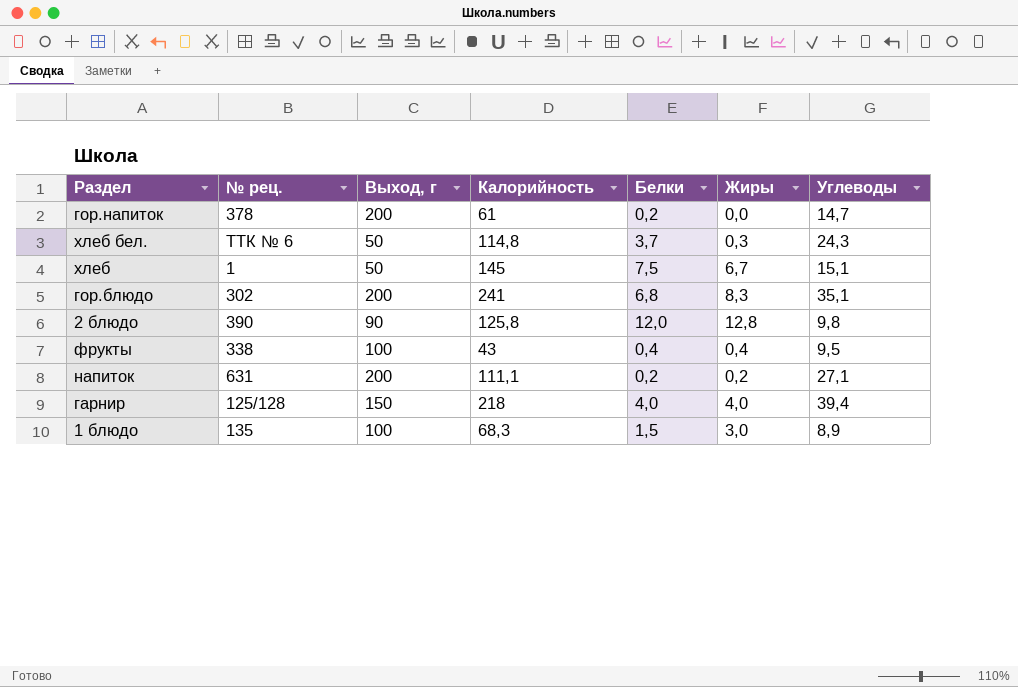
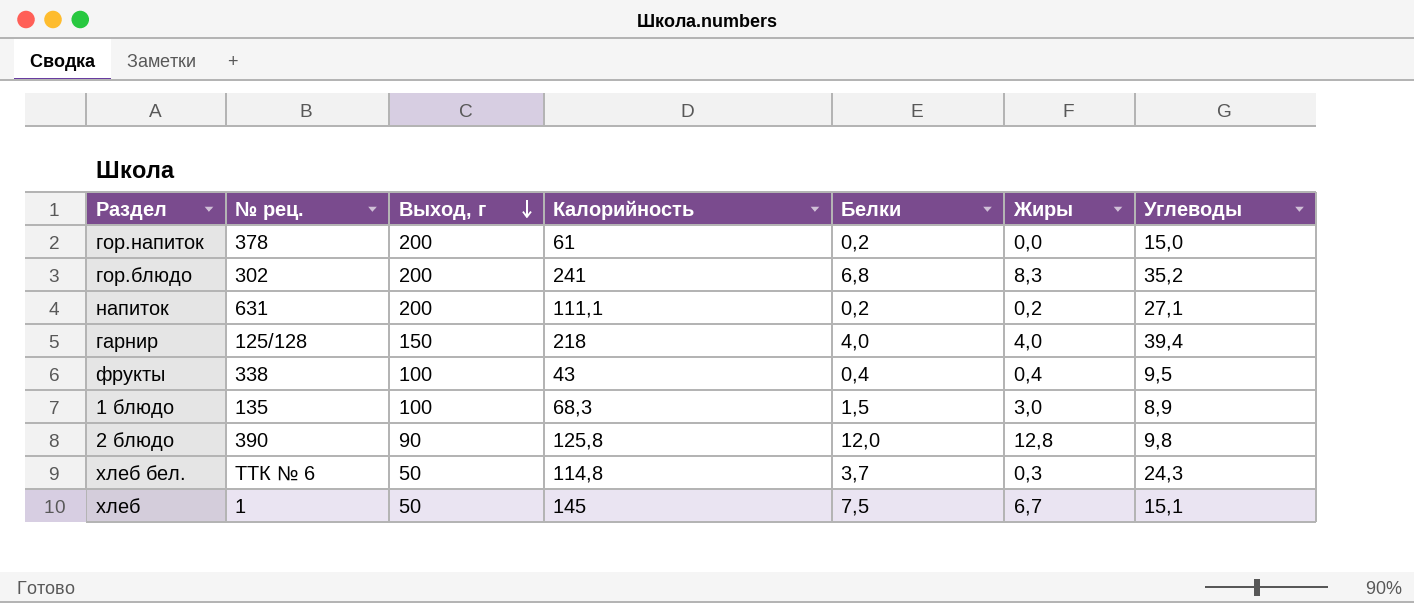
row order: none -> Выход, г descending
гор.напиток | Углеводы: 14,7 -> 15,0
гор.блюдо | Углеводы: 35,1 -> 35,2

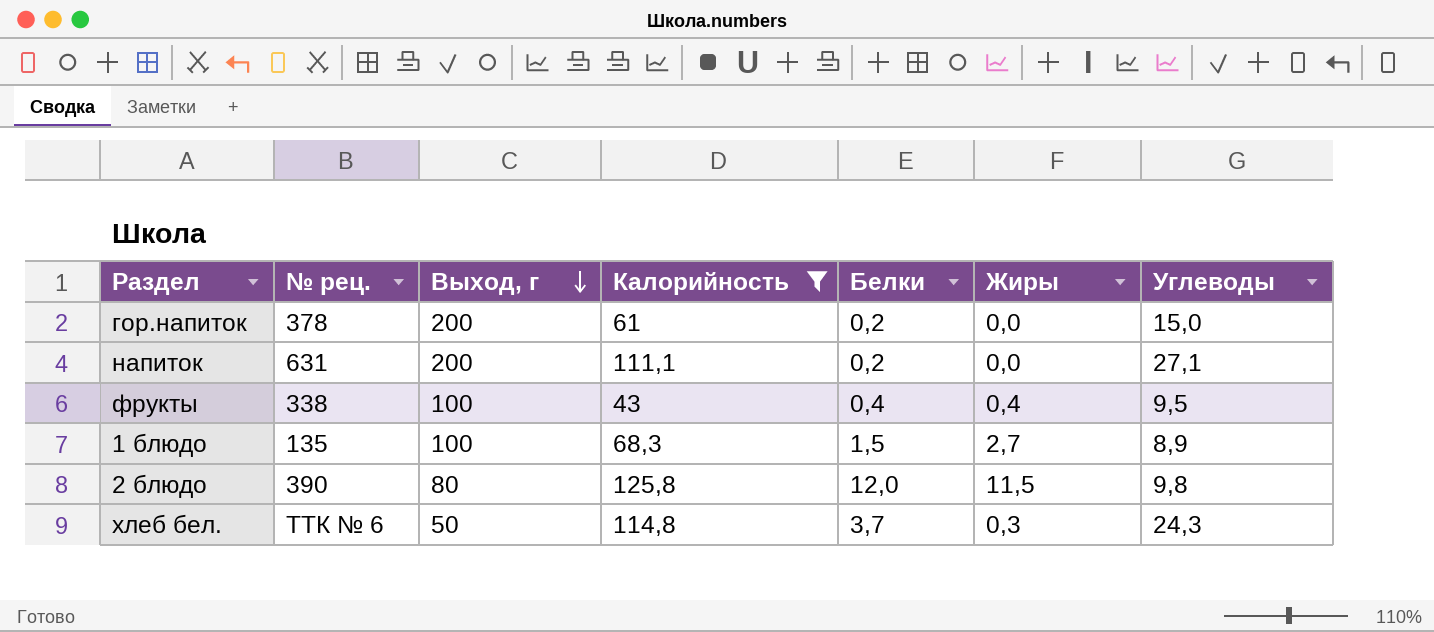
filter: none -> Калорийность <= 125,8
напиток | Жиры: 0,2 -> 0,0
1 блюдо | Жиры: 3,0 -> 2,7
2 блюдо | Выход, г: 90 -> 80
2 блюдо | Жиры: 12,8 -> 11,5

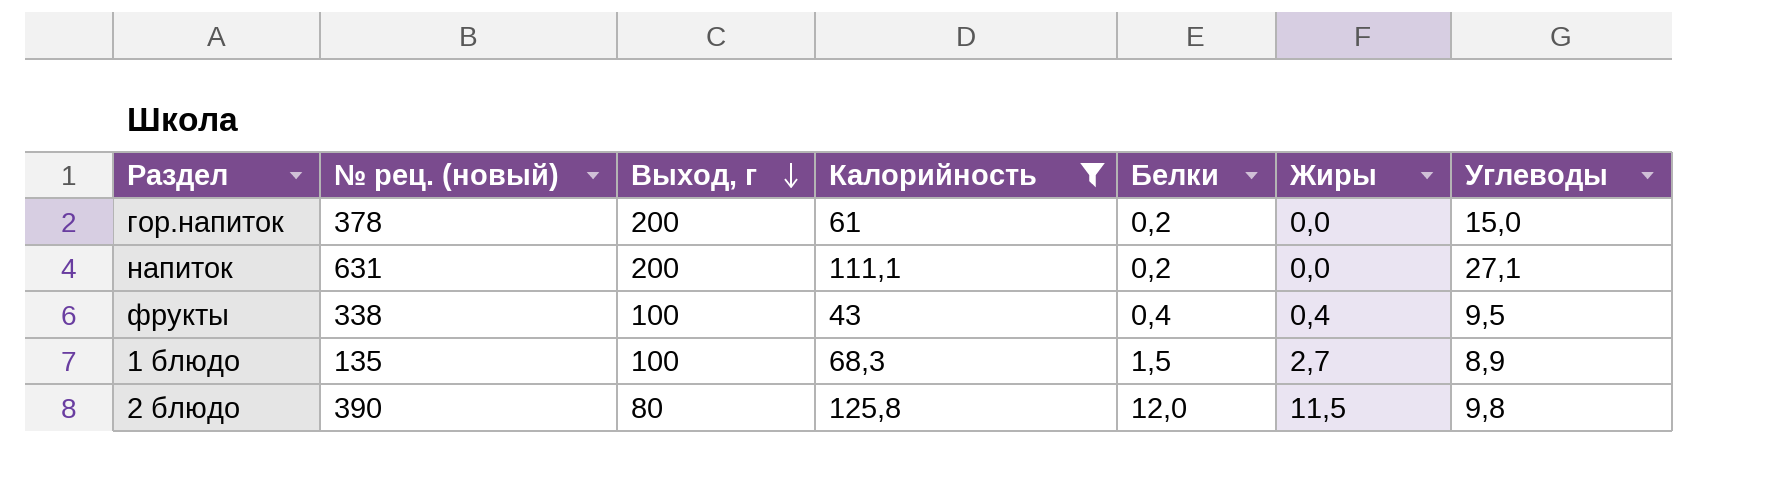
column name: № рец. -> № рец. (новый)
row хлеб бел.: ТТК № 6 | 50 | 114,8 | 3,7 | 0,3 | 24,3 -> none

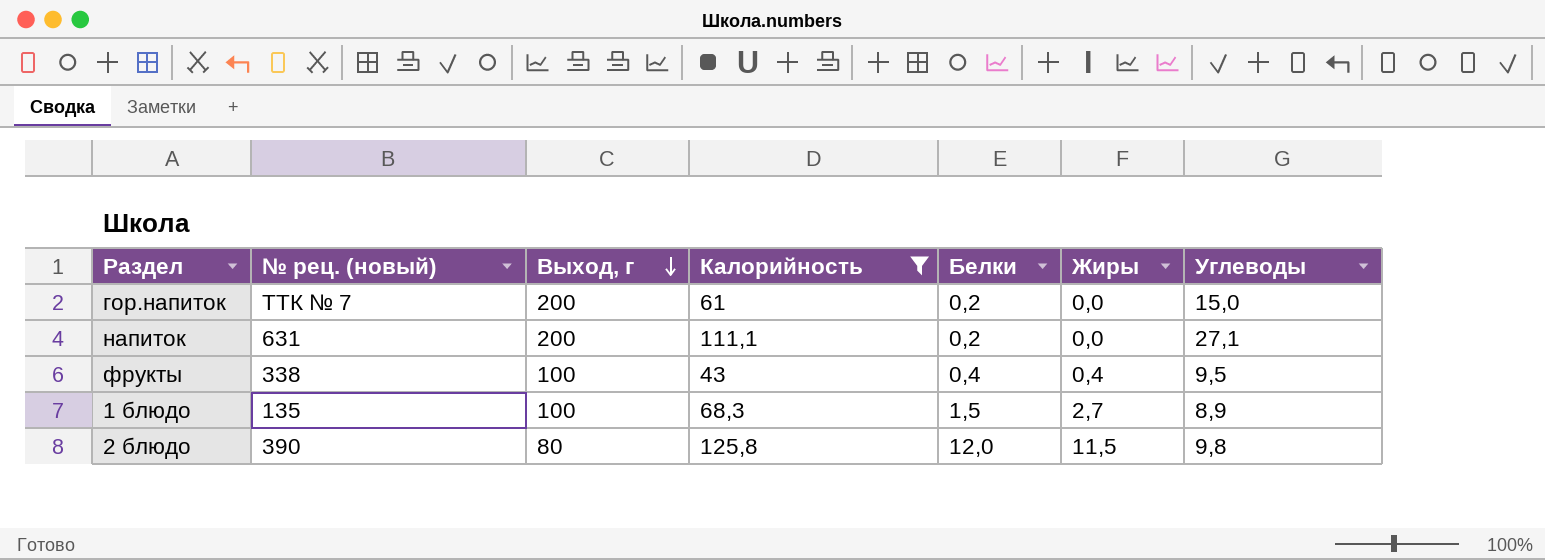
гор.напиток | № рец. (новый): 378 -> ТТК № 7

